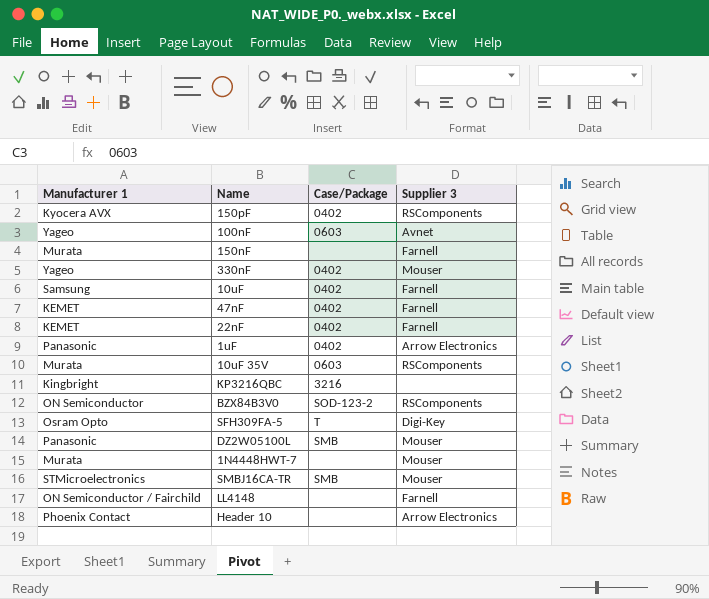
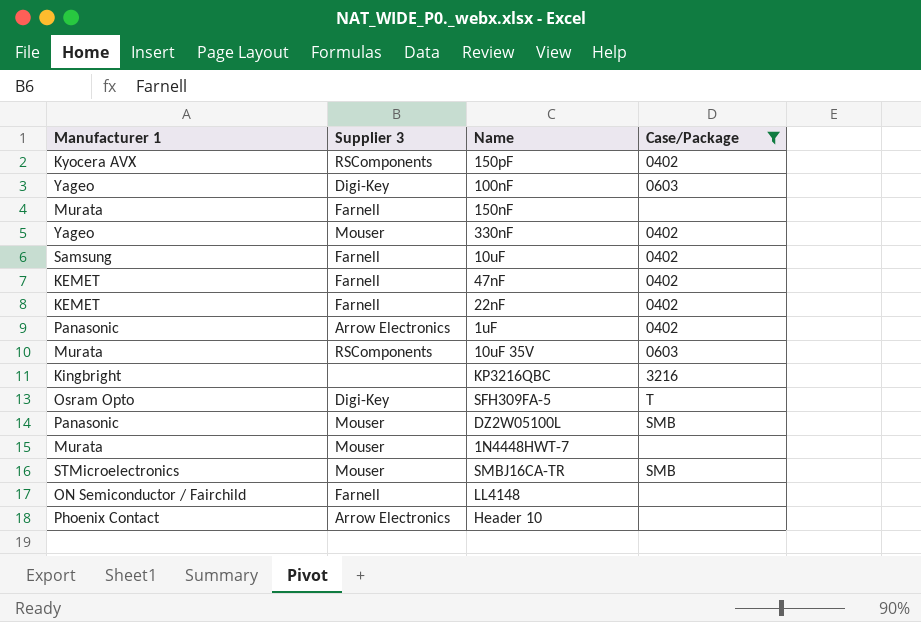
filter: none -> Case/Package != SOD-123-2
column Supplier 3 | position: 4 -> 2
100nF | Supplier 3: Avnet -> Digi-Key

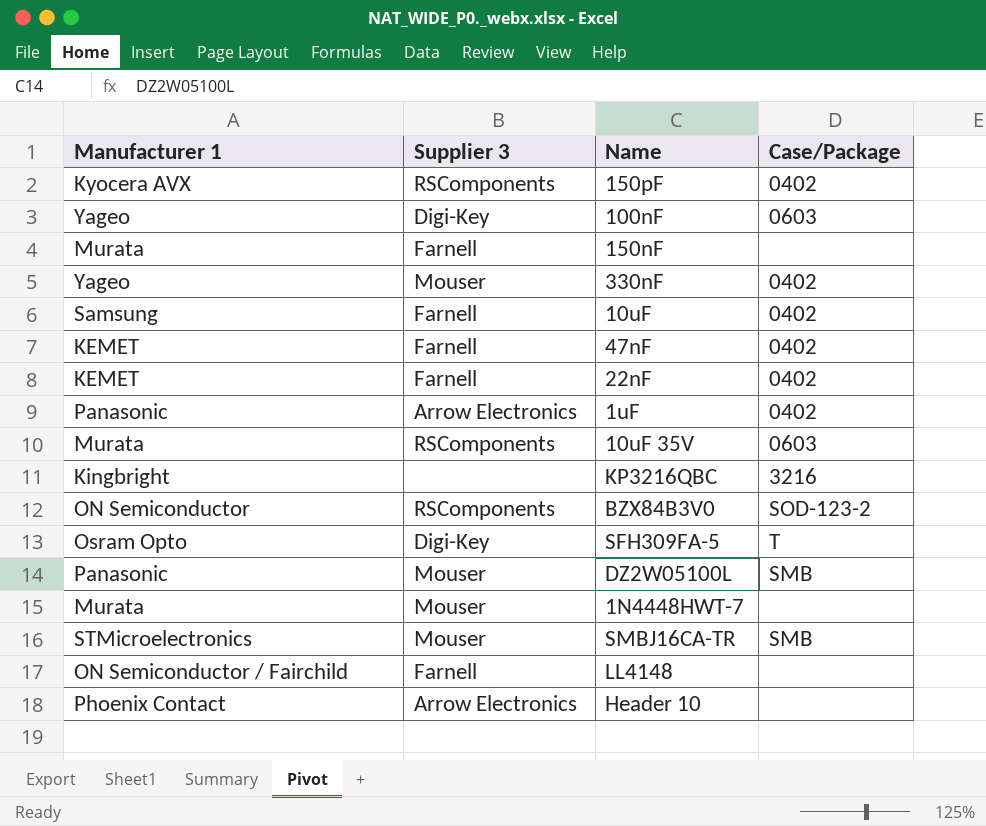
filter: Case/Package != SOD-123-2 -> none

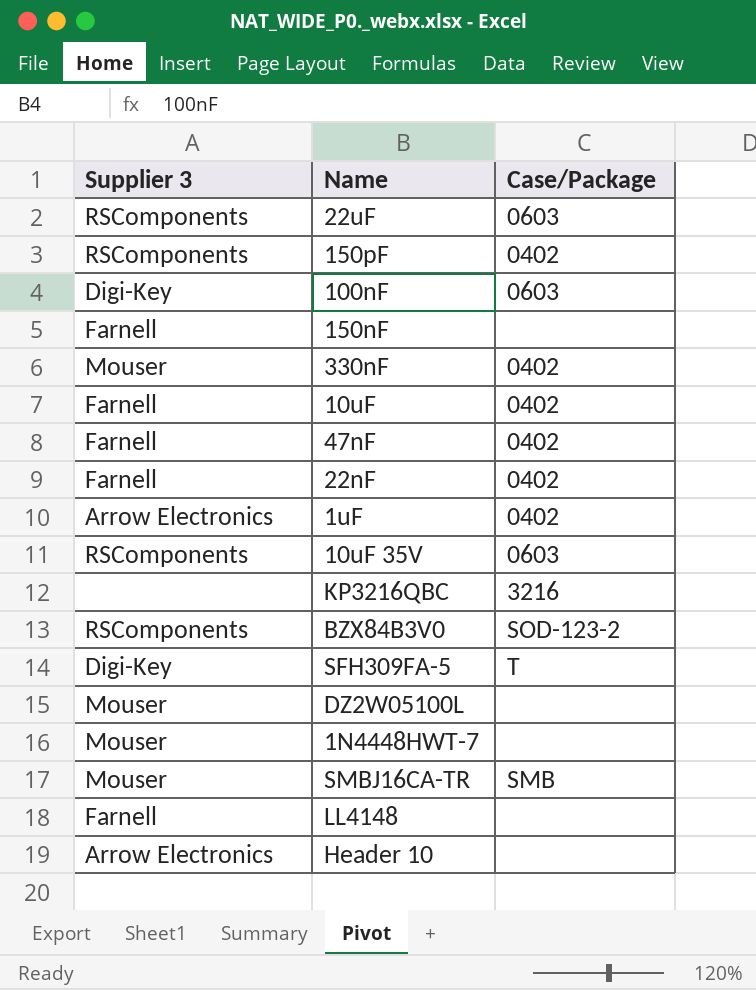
column Manufacturer 1 | position: 1 -> none
row 22uF: none -> RSComponents | 0603
DZ2W05100L | Case/Package: SMB -> none

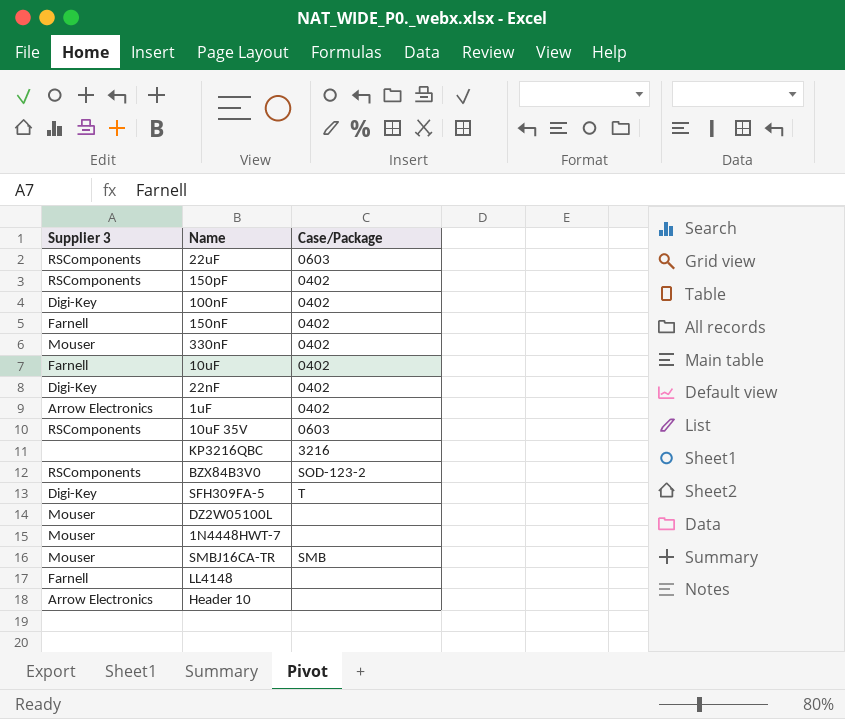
row 47nF: Farnell | 0402 -> none
100nF | Case/Package: 0603 -> 0402
150nF | Case/Package: none -> 0402
22nF | Supplier 3: Farnell -> Digi-Key

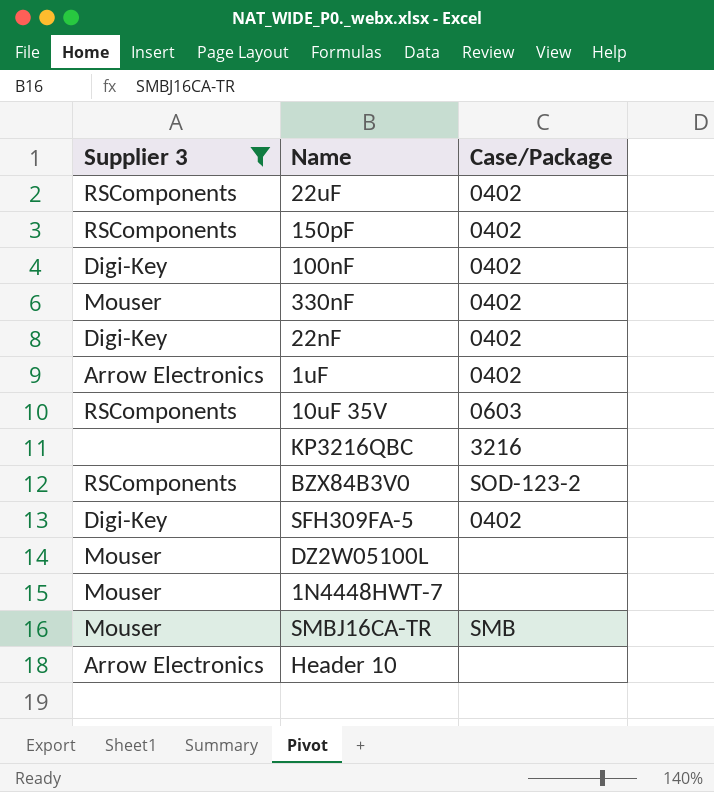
filter: none -> Supplier 3 != Farnell
22uF | Case/Package: 0603 -> 0402
SFH309FA-5 | Case/Package: T -> 0402

